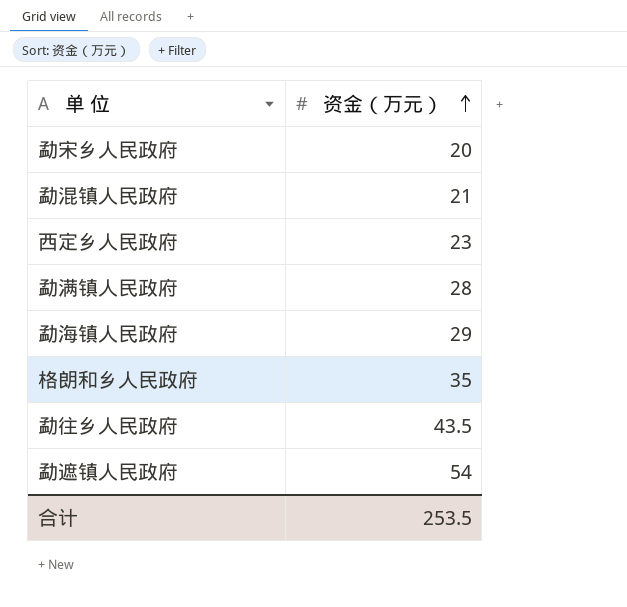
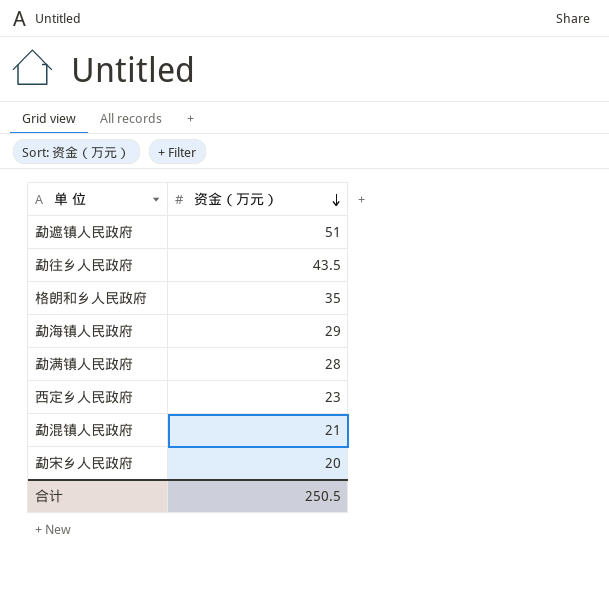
row order: 资金（万元） ascending -> 资金（万元） descending
勐遮镇人民政府 | 资金（万元）: 54 -> 51
合计 | 资金（万元）: 253.5 -> 250.5

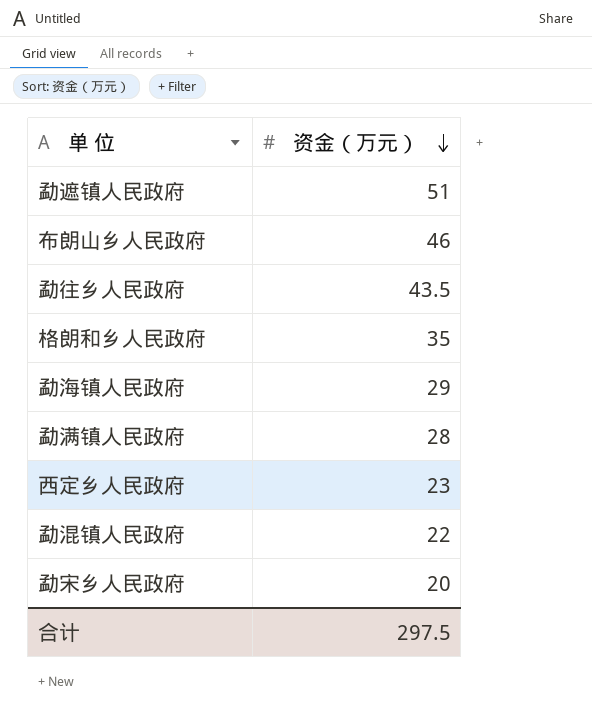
row 布朗山乡人民政府: none -> 46
勐混镇人民政府 | 资金（万元）: 21 -> 22
合计 | 资金（万元）: 250.5 -> 297.5

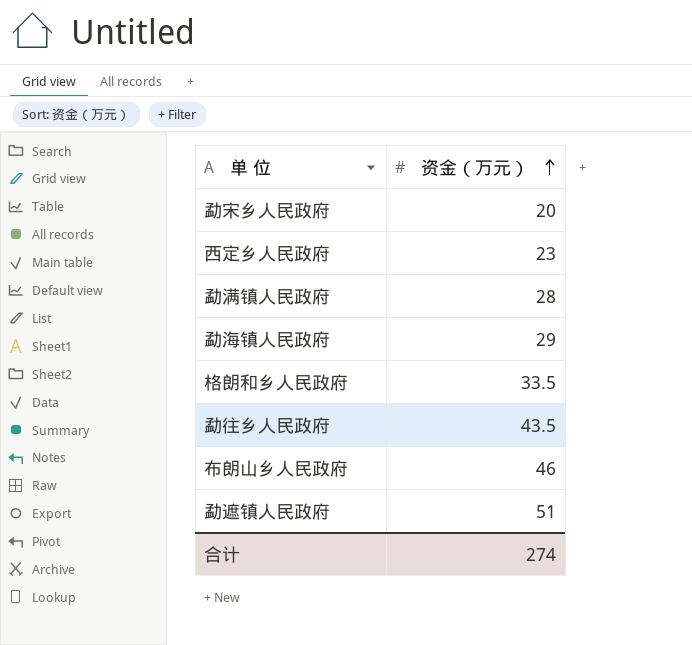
row order: 资金（万元） descending -> 资金（万元） ascending
row 勐混镇人民政府: 22 -> none
格朗和乡人民政府 | 资金（万元）: 35 -> 33.5
合计 | 资金（万元）: 297.5 -> 274

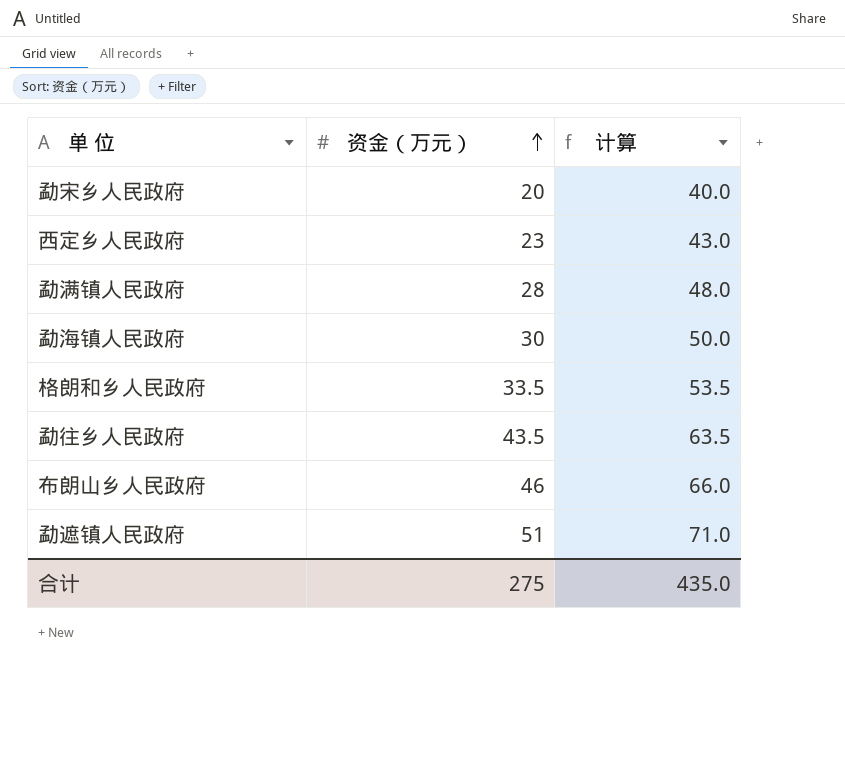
column 计算 | formula: none -> [资金（万元）] + 20
勐海镇人民政府 | 资金（万元）: 29 -> 30
合计 | 资金（万元）: 274 -> 275

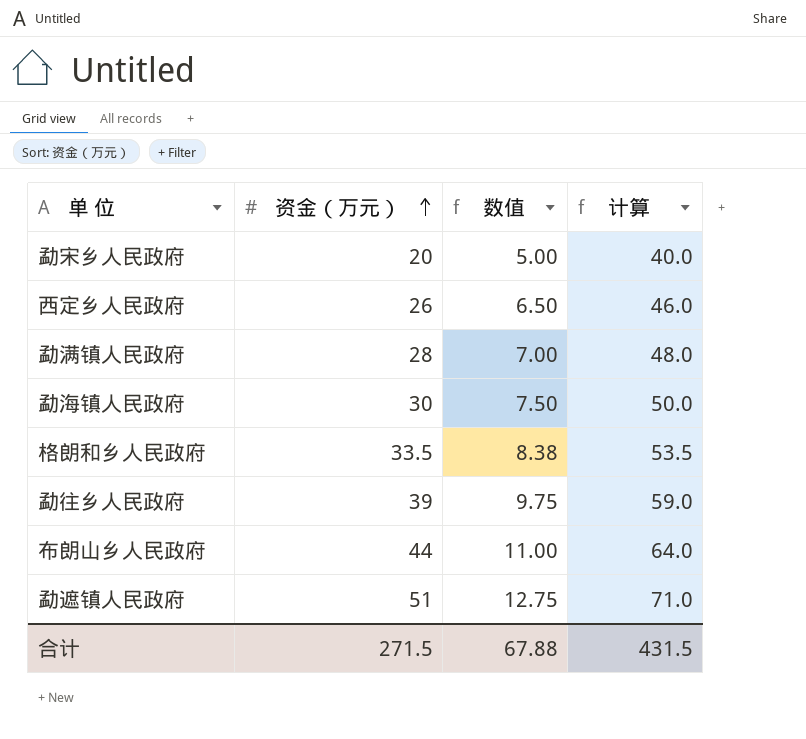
column 数值 | formula: none -> [资金（万元）] * 0.25
西定乡人民政府 | 资金（万元）: 23 -> 26
西定乡人民政府 | 计算: 43.0 -> 46.0
勐往乡人民政府 | 资金（万元）: 43.5 -> 39
勐往乡人民政府 | 计算: 63.5 -> 59.0
布朗山乡人民政府 | 资金（万元）: 46 -> 44
布朗山乡人民政府 | 计算: 66.0 -> 64.0
合计 | 资金（万元）: 275 -> 271.5
合计 | 计算: 435.0 -> 431.5

